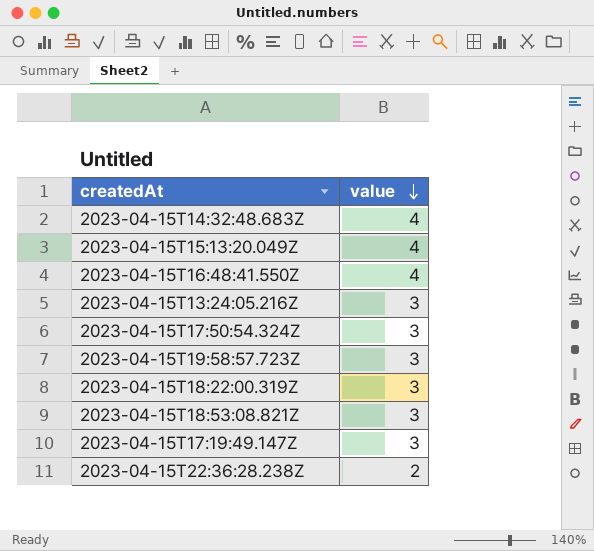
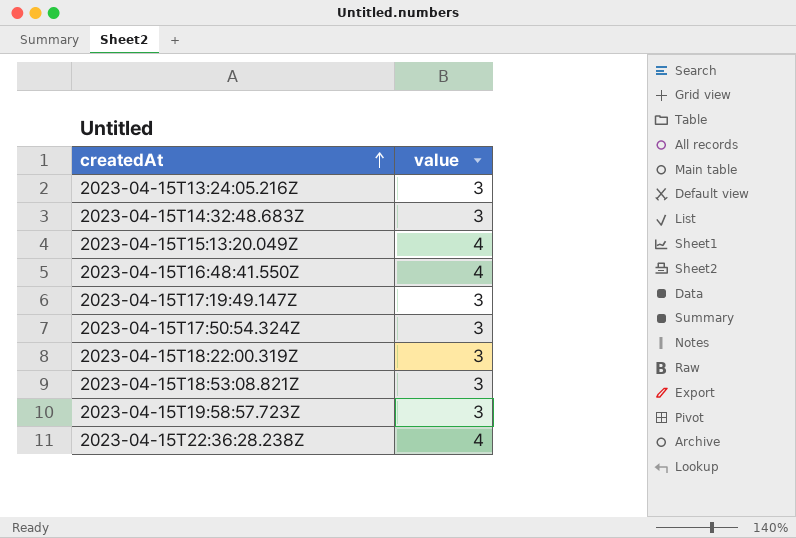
row order: value descending -> createdAt ascending
2023-04-15T14:32:48.683Z | value: 4 -> 3
2023-04-15T22:36:28.238Z | value: 2 -> 4

